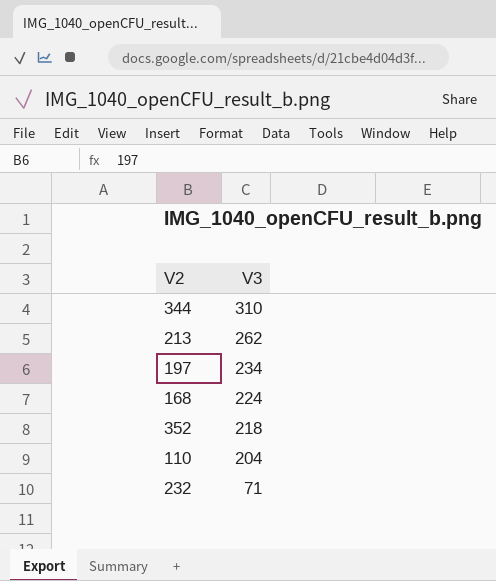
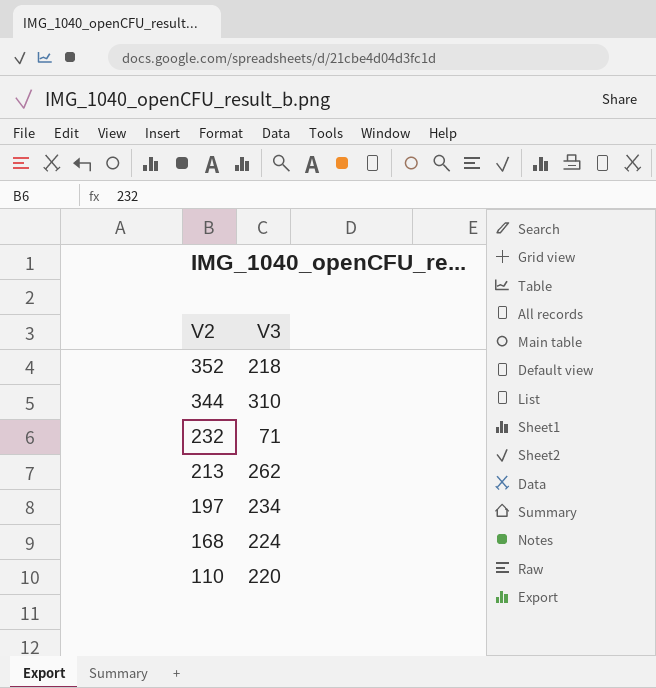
row order: V3 descending -> V2 descending
110 | V3: 204 -> 220

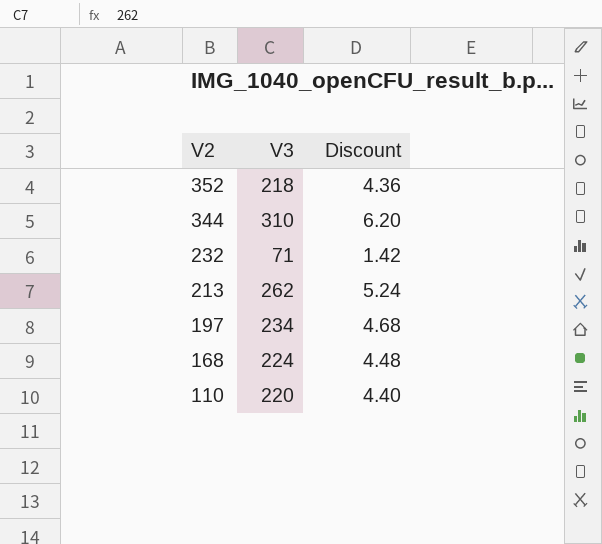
column Discount | formula: none -> [V3] * 0.02

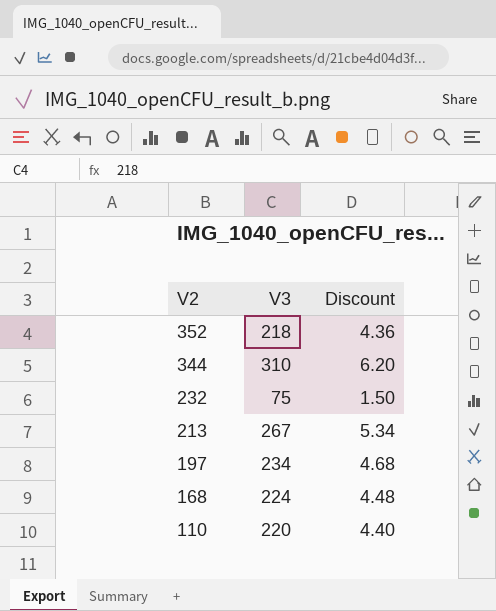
232 | V3: 71 -> 75
232 | Discount: 1.42 -> 1.50
213 | V3: 262 -> 267
213 | Discount: 5.24 -> 5.34

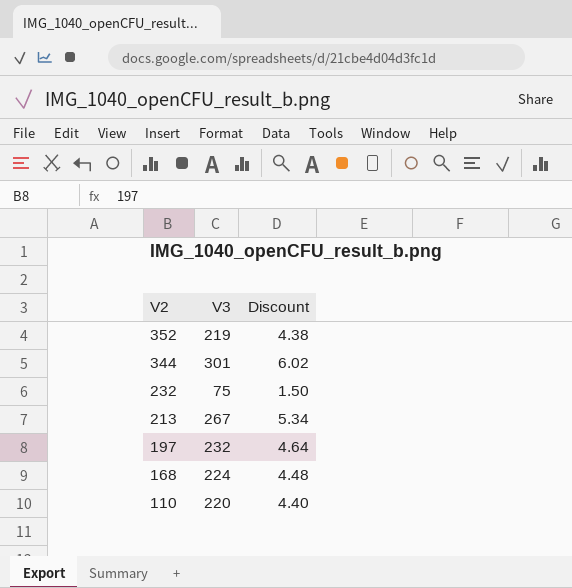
352 | V3: 218 -> 219
352 | Discount: 4.36 -> 4.38
344 | V3: 310 -> 301
344 | Discount: 6.20 -> 6.02
197 | V3: 234 -> 232
197 | Discount: 4.68 -> 4.64

